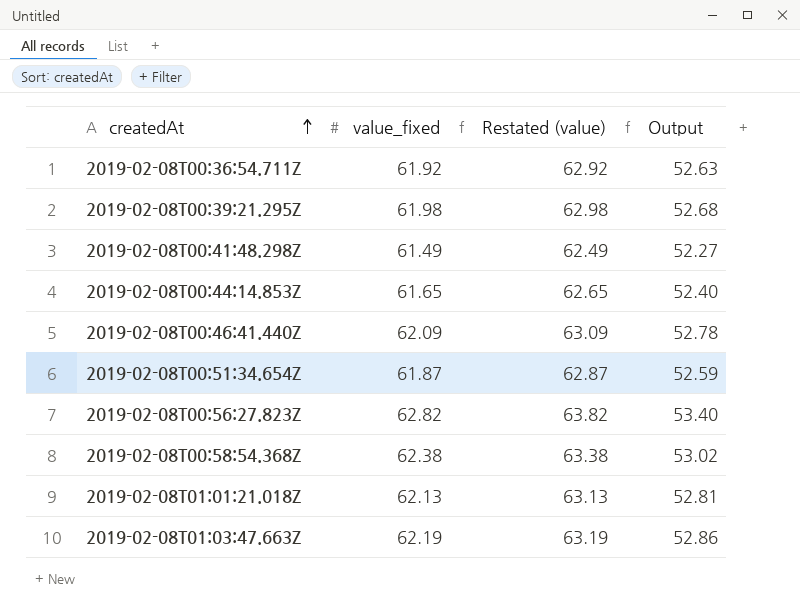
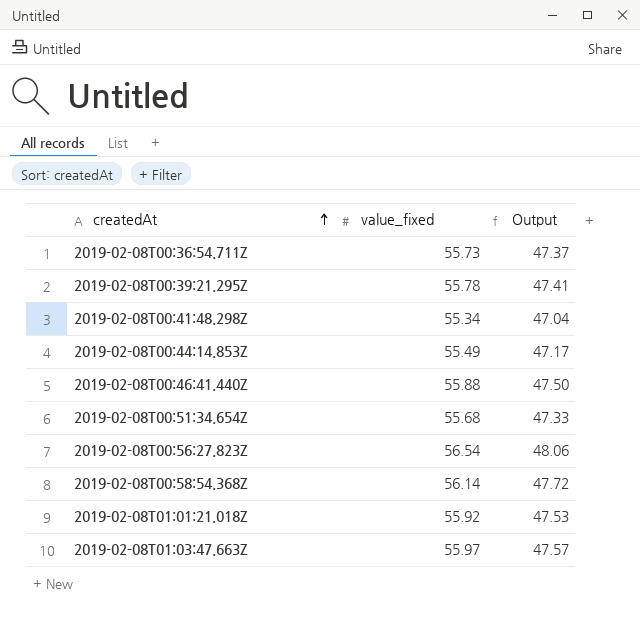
column Restated (value) | formula: [value_fixed] + 1 -> none
2019-02-08T00:36:54.711Z | value_fixed: 61.92 -> 55.73
2019-02-08T00:36:54.711Z | Output: 52.63 -> 47.37
2019-02-08T00:39:21.295Z | value_fixed: 61.98 -> 55.78
2019-02-08T00:39:21.295Z | Output: 52.68 -> 47.41
2019-02-08T00:41:48.298Z | value_fixed: 61.49 -> 55.34
2019-02-08T00:41:48.298Z | Output: 52.27 -> 47.04
2019-02-08T00:44:14.853Z | value_fixed: 61.65 -> 55.49
2019-02-08T00:44:14.853Z | Output: 52.40 -> 47.17
2019-02-08T00:46:41.440Z | value_fixed: 62.09 -> 55.88
2019-02-08T00:46:41.440Z | Output: 52.78 -> 47.50
2019-02-08T00:51:34.654Z | value_fixed: 61.87 -> 55.68
2019-02-08T00:51:34.654Z | Output: 52.59 -> 47.33
2019-02-08T00:56:27.823Z | value_fixed: 62.82 -> 56.54
2019-02-08T00:56:27.823Z | Output: 53.40 -> 48.06
2019-02-08T00:58:54.368Z | value_fixed: 62.38 -> 56.14
2019-02-08T00:58:54.368Z | Output: 53.02 -> 47.72
2019-02-08T01:01:21.018Z | value_fixed: 62.13 -> 55.92
2019-02-08T01:01:21.018Z | Output: 52.81 -> 47.53
2019-02-08T01:03:47.663Z | value_fixed: 62.19 -> 55.97
2019-02-08T01:03:47.663Z | Output: 52.86 -> 47.57

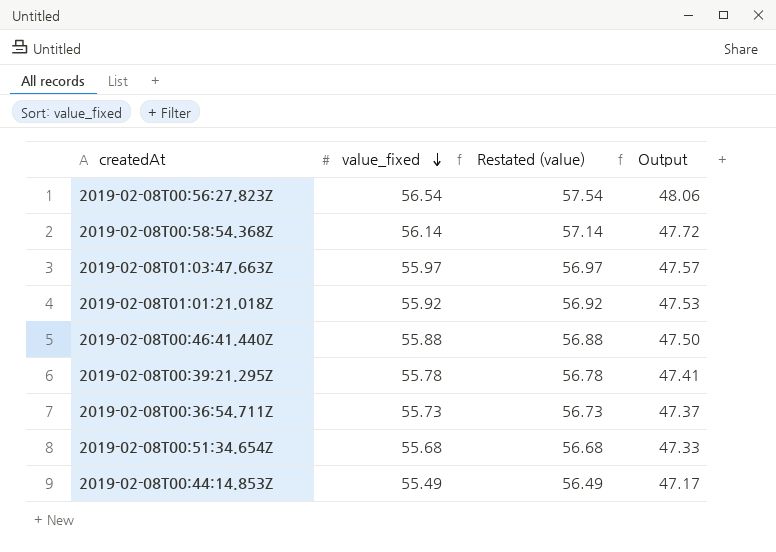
row order: createdAt ascending -> value_fixed descending
column Restated (value) | formula: none -> [value_fixed] + 1
row 2019-02-08T00:41:48.298Z: 55.34 | 47.04 -> none

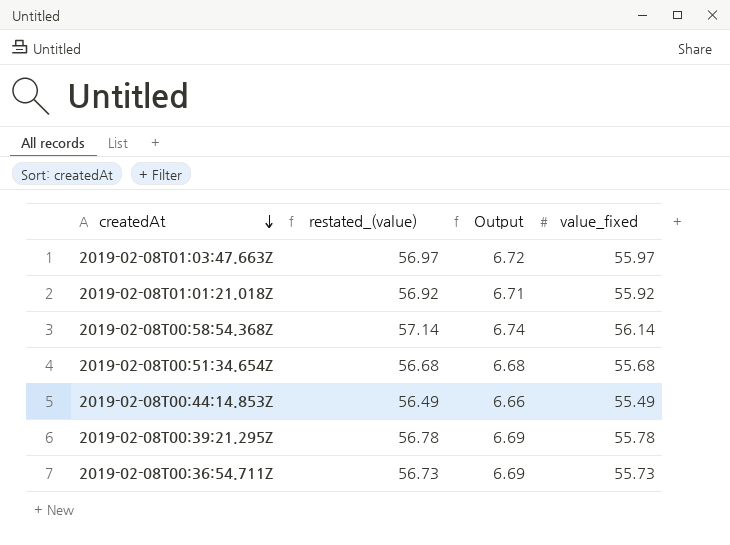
row order: value_fixed descending -> createdAt descending
column name: Restated (value) -> restated_(value)
column Output | formula: [value_fixed] * 0.85 -> [value_fixed] * 0.12
column value_fixed | position: 2 -> 4
row 2019-02-08T00:56:27.823Z: 56.54 | 57.54 | 48.06 -> none
row 2019-02-08T00:46:41.440Z: 55.88 | 56.88 | 47.50 -> none

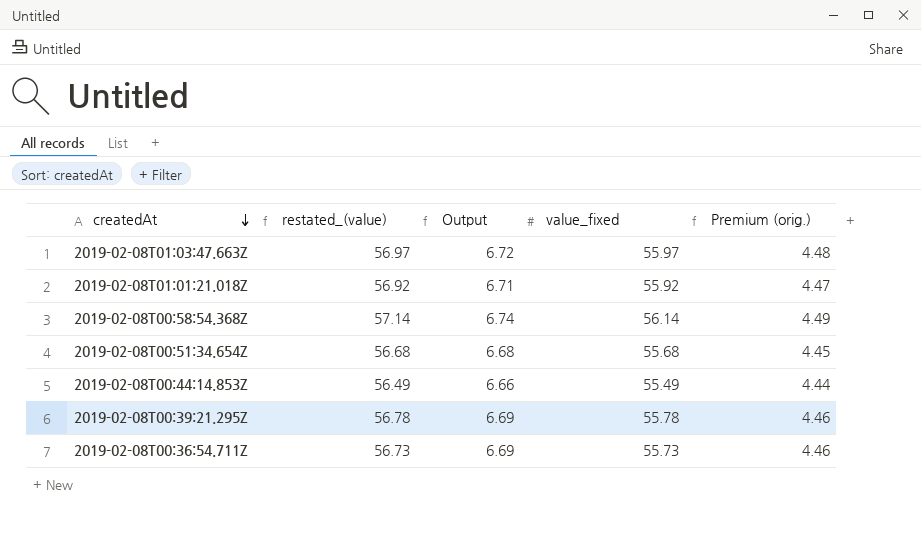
column Premium (orig.) | formula: none -> [value_fixed] * 0.08

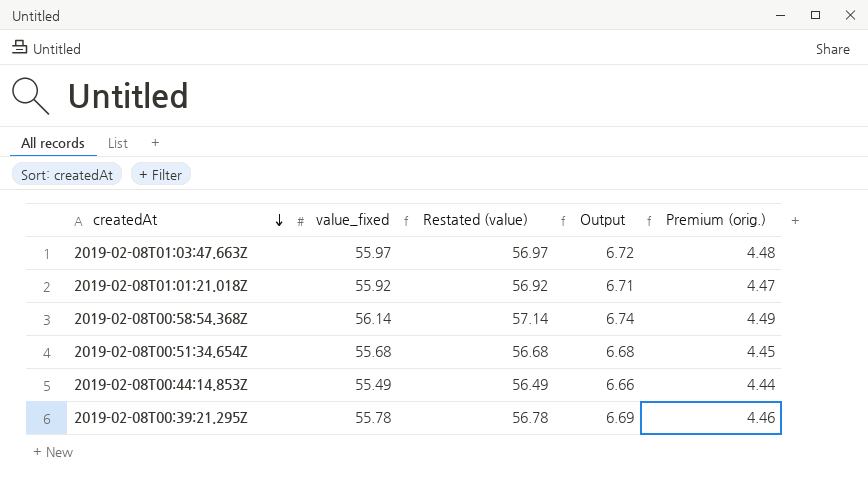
column value_fixed | position: 4 -> 2
column name: restated_(value) -> Restated (value)
row 2019-02-08T00:36:54.711Z: 56.73 | 6.69 | 55.73 | 4.46 -> none

